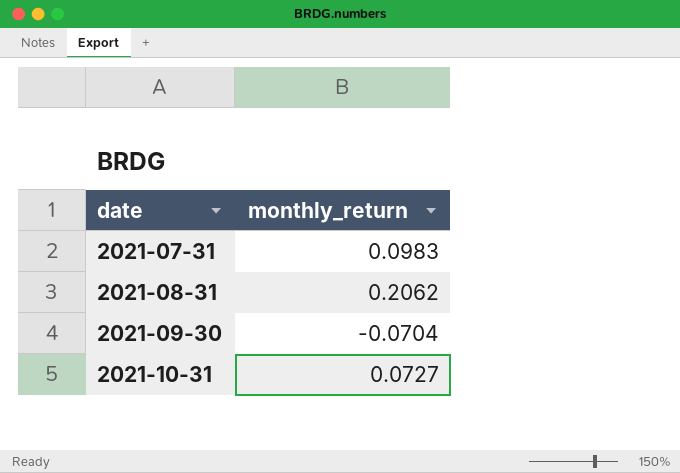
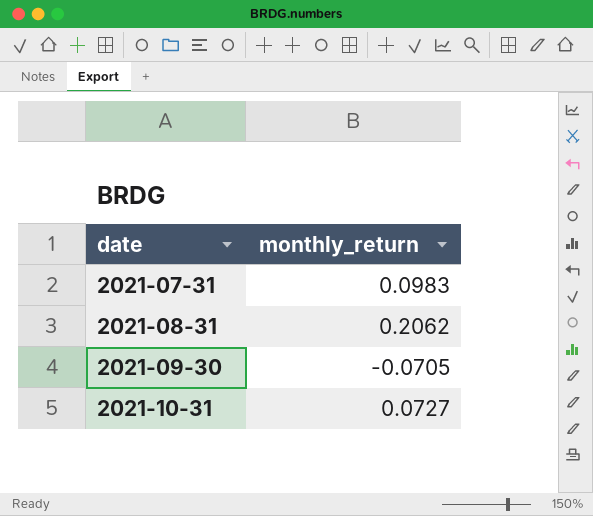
2021-09-30 | monthly_return: -0.0704 -> -0.0705

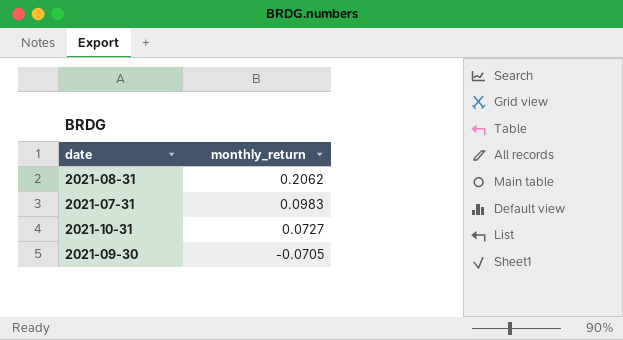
row order: date ascending -> monthly_return descending

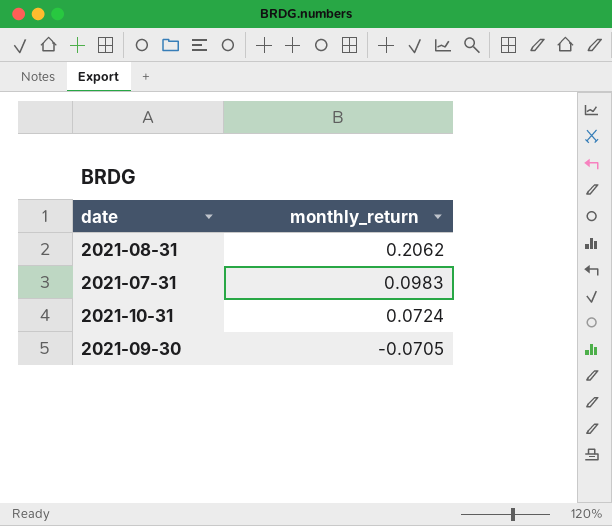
2021-10-31 | monthly_return: 0.0727 -> 0.0724

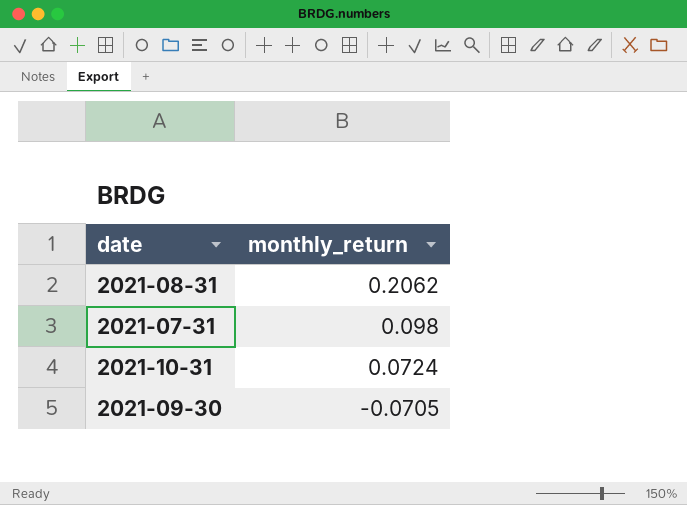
2021-07-31 | monthly_return: 0.0983 -> 0.098

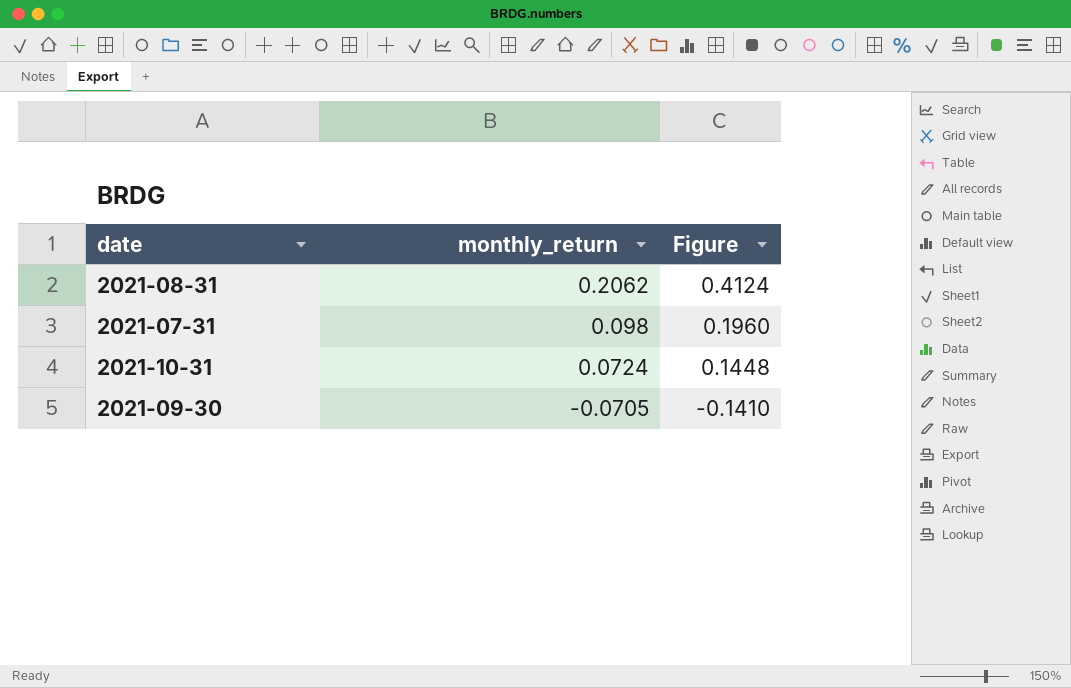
column Figure | formula: none -> [monthly_return] * 2

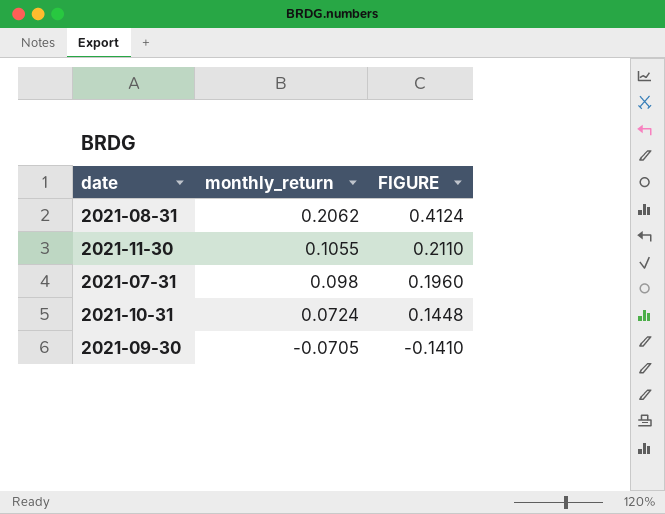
column name: Figure -> FIGURE
row 2021-11-30: none -> 0.1055 | 0.2110

